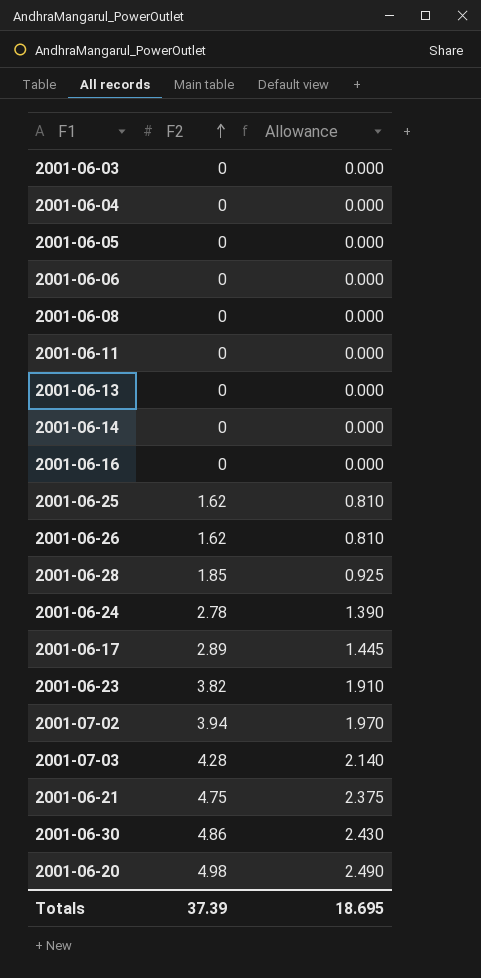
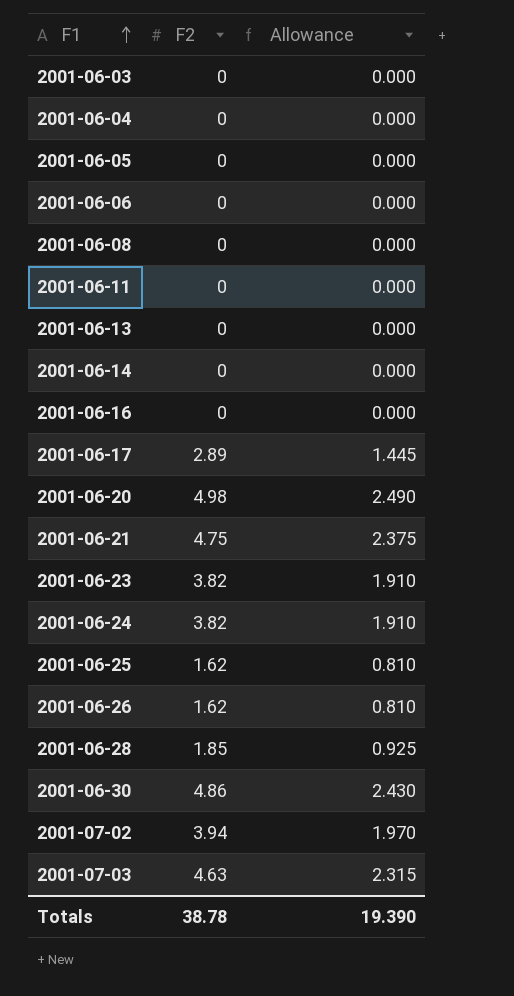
row order: F2 ascending -> F1 ascending
2001-06-24 | F2: 2.78 -> 3.82
2001-06-24 | Allowance: 1.390 -> 1.910
2001-07-03 | F2: 4.28 -> 4.63
2001-07-03 | Allowance: 2.140 -> 2.315
Totals | F2: 37.39 -> 38.78
Totals | Allowance: 18.695 -> 19.390

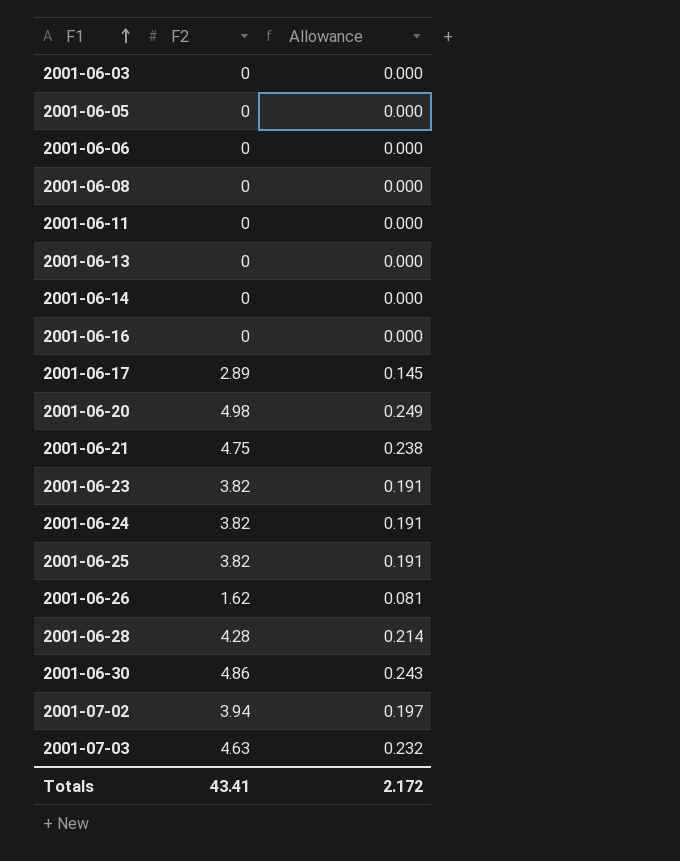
column Allowance | formula: [F2] * 0.5 -> [F2] * 0.05
row 2001-06-04: 0 | 0.000 -> none
2001-06-25 | F2: 1.62 -> 3.82
2001-06-28 | F2: 1.85 -> 4.28
Totals | F2: 38.78 -> 43.41
Totals | Allowance: 19.390 -> 2.172

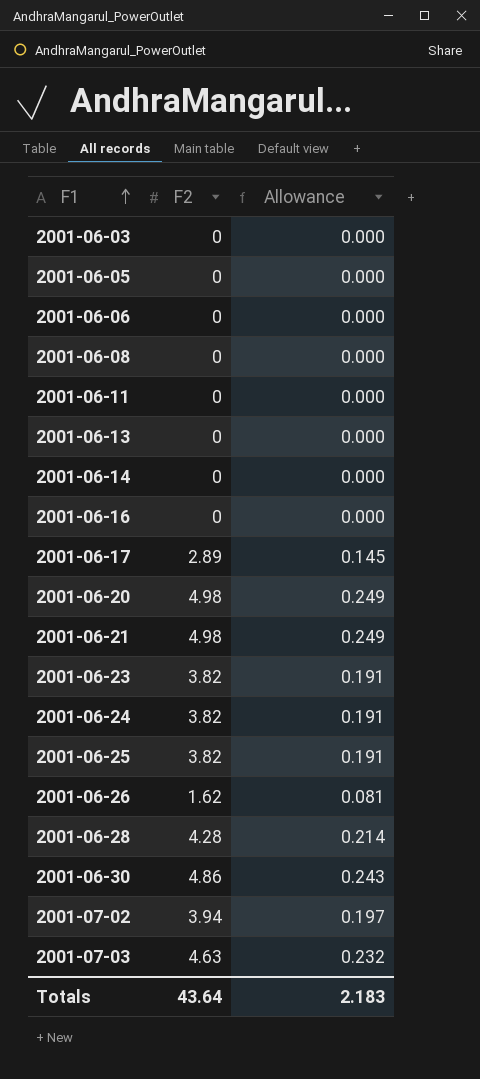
2001-06-21 | F2: 4.75 -> 4.98
2001-06-21 | Allowance: 0.238 -> 0.249
Totals | F2: 43.41 -> 43.64
Totals | Allowance: 2.172 -> 2.183

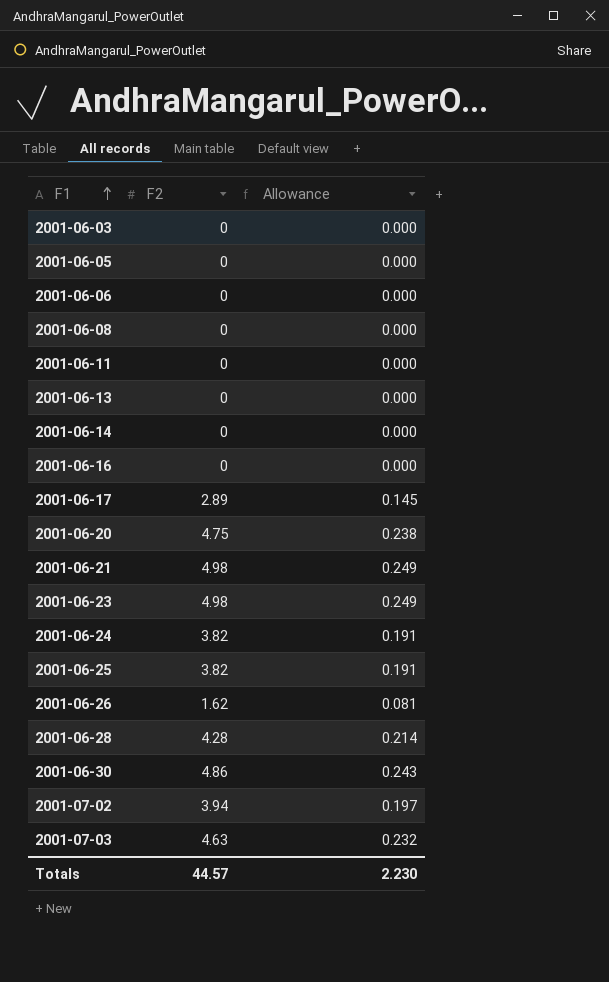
2001-06-20 | F2: 4.98 -> 4.75
2001-06-20 | Allowance: 0.249 -> 0.238
2001-06-23 | F2: 3.82 -> 4.98
2001-06-23 | Allowance: 0.191 -> 0.249
Totals | F2: 43.64 -> 44.57
Totals | Allowance: 2.183 -> 2.230

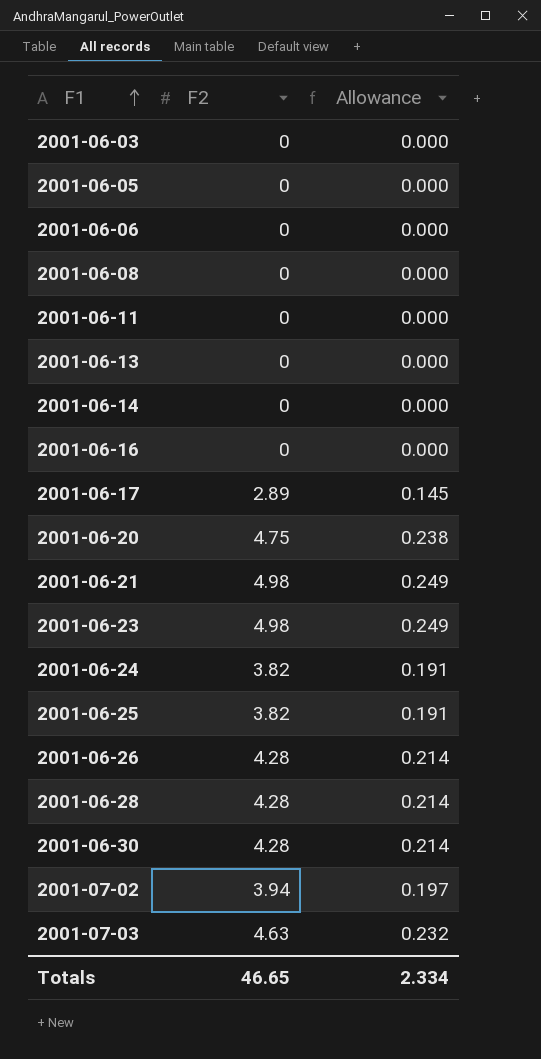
2001-06-26 | F2: 1.62 -> 4.28
2001-06-26 | Allowance: 0.081 -> 0.214
2001-06-30 | F2: 4.86 -> 4.28
2001-06-30 | Allowance: 0.243 -> 0.214
Totals | F2: 44.57 -> 46.65
Totals | Allowance: 2.230 -> 2.334

